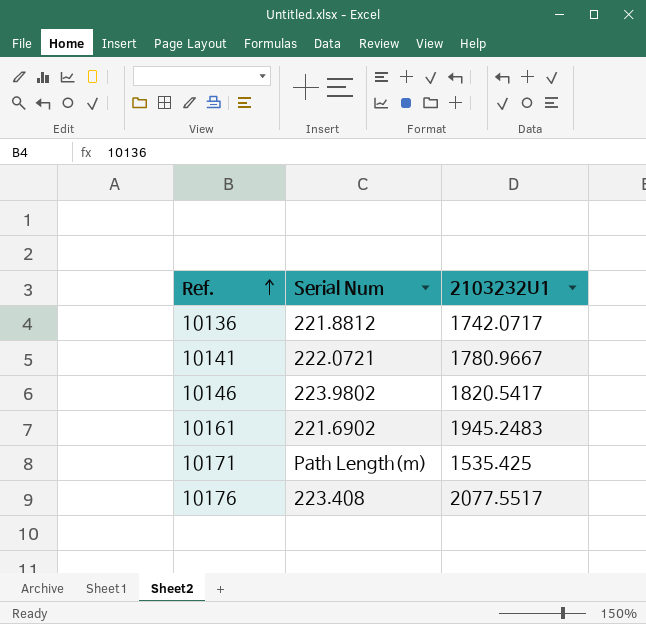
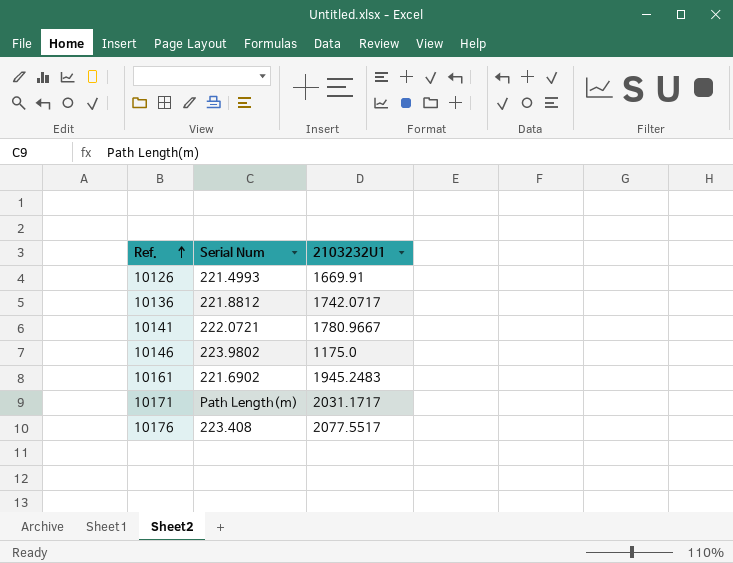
row 10126: none -> 221.4993 | 1669.91
10146 | 2103232U1: 1820.5417 -> 1175.0
10171 | 2103232U1: 1535.425 -> 2031.1717

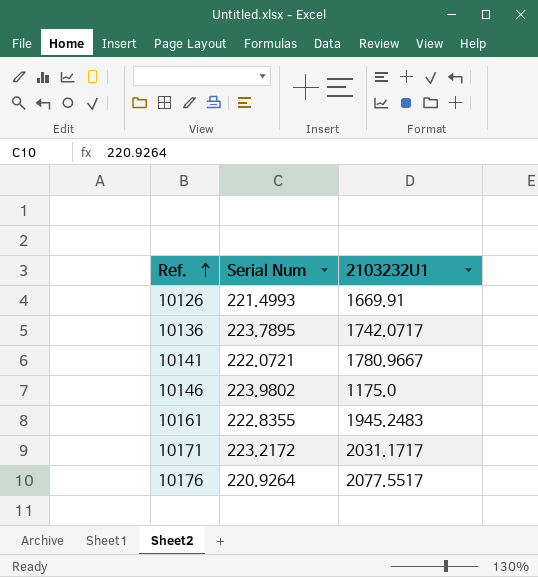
10136 | Serial Num: 221.8812 -> 223.7895
10161 | Serial Num: 221.6902 -> 222.8355
10171 | Serial Num: Path Length(m) -> 223.2172
10176 | Serial Num: 223.408 -> 220.9264

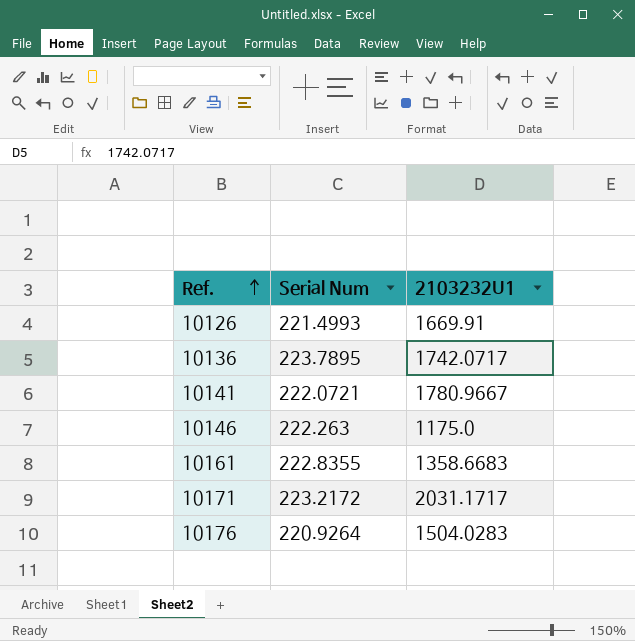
10146 | Serial Num: 223.9802 -> 222.263
10161 | 2103232U1: 1945.2483 -> 1358.6683
10176 | 2103232U1: 2077.5517 -> 1504.0283

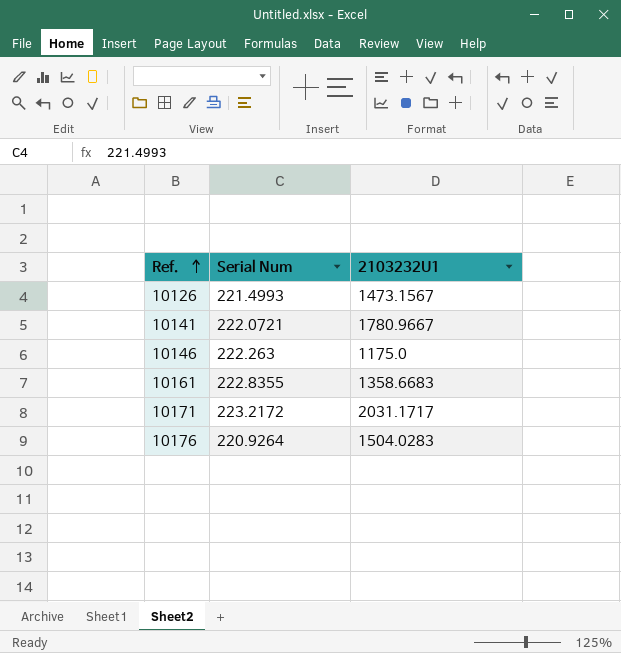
row 10136: 223.7895 | 1742.0717 -> none
10126 | 2103232U1: 1669.91 -> 1473.1567

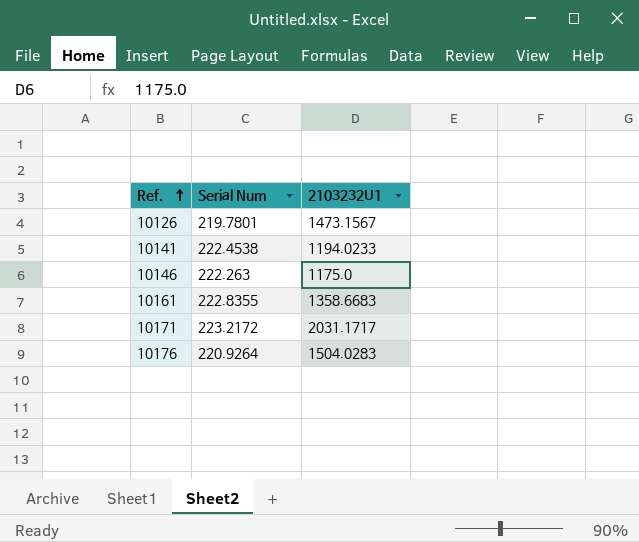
10126 | Serial Num: 221.4993 -> 219.7801
10141 | Serial Num: 222.0721 -> 222.4538
10141 | 2103232U1: 1780.9667 -> 1194.0233

